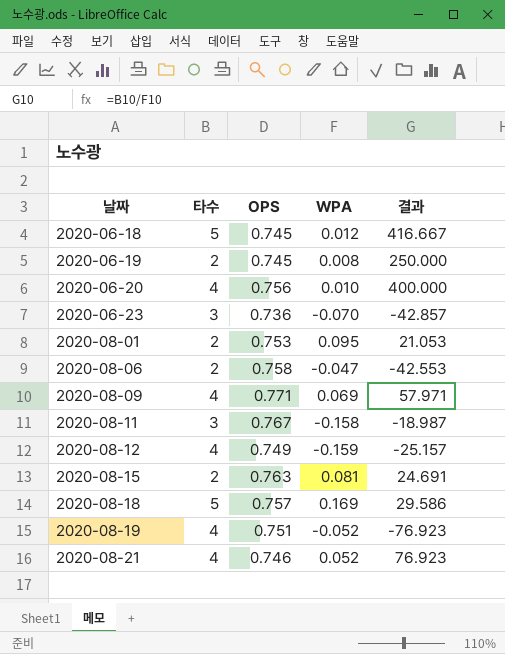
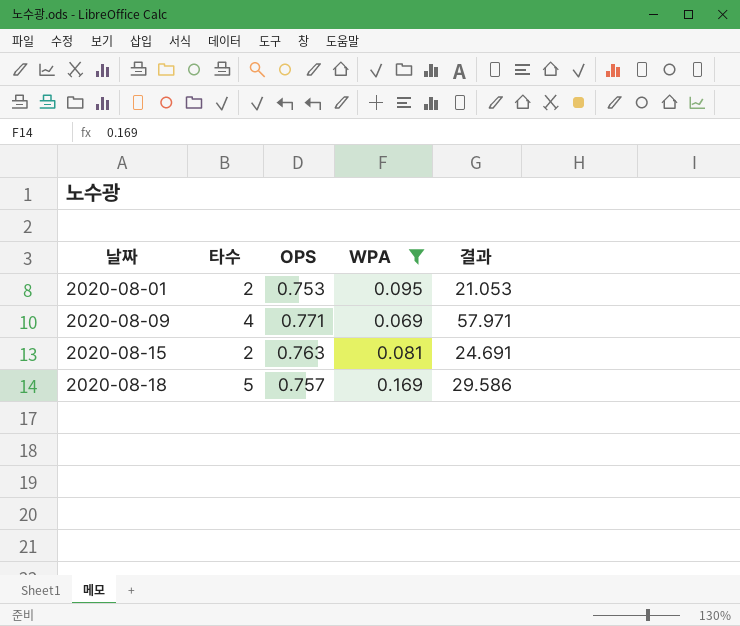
filter: none -> WPA >= 0.069

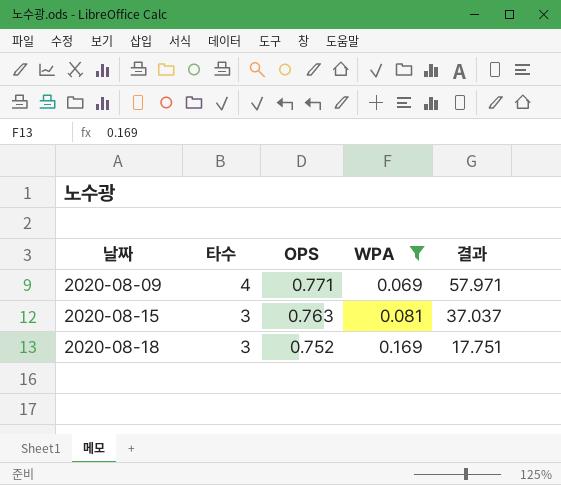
row 2020-08-01: 2 | 0.753 | 0.095 | 21.053 -> none
2020-08-15 | 타수: 2 -> 3
2020-08-15 | 결과: 24.691 -> 37.037
2020-08-18 | 타수: 5 -> 3
2020-08-18 | OPS: 0.757 -> 0.752
2020-08-18 | 결과: 29.586 -> 17.751

